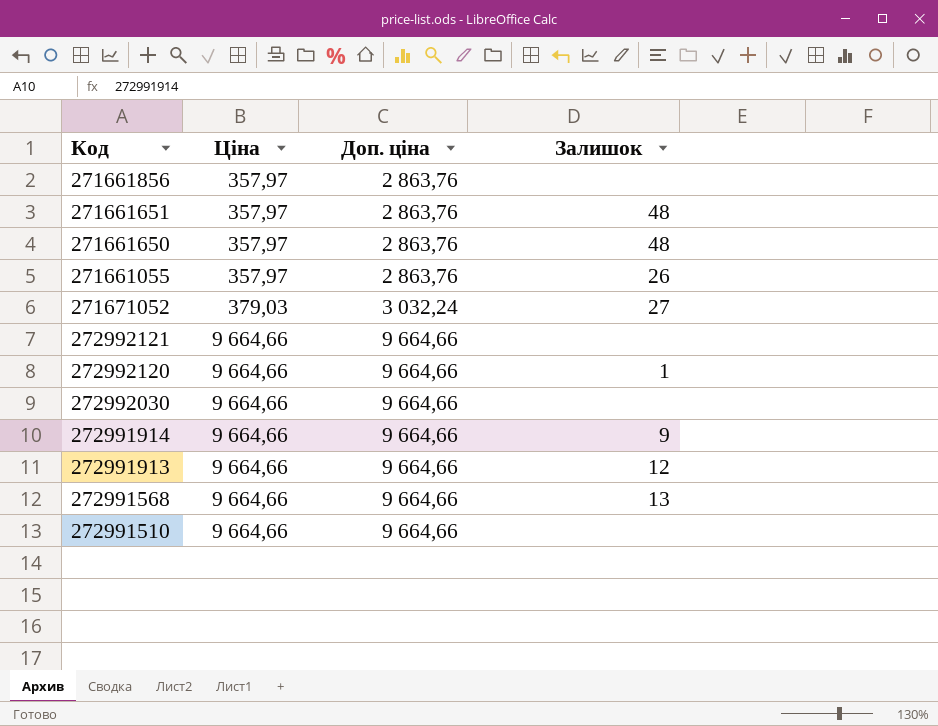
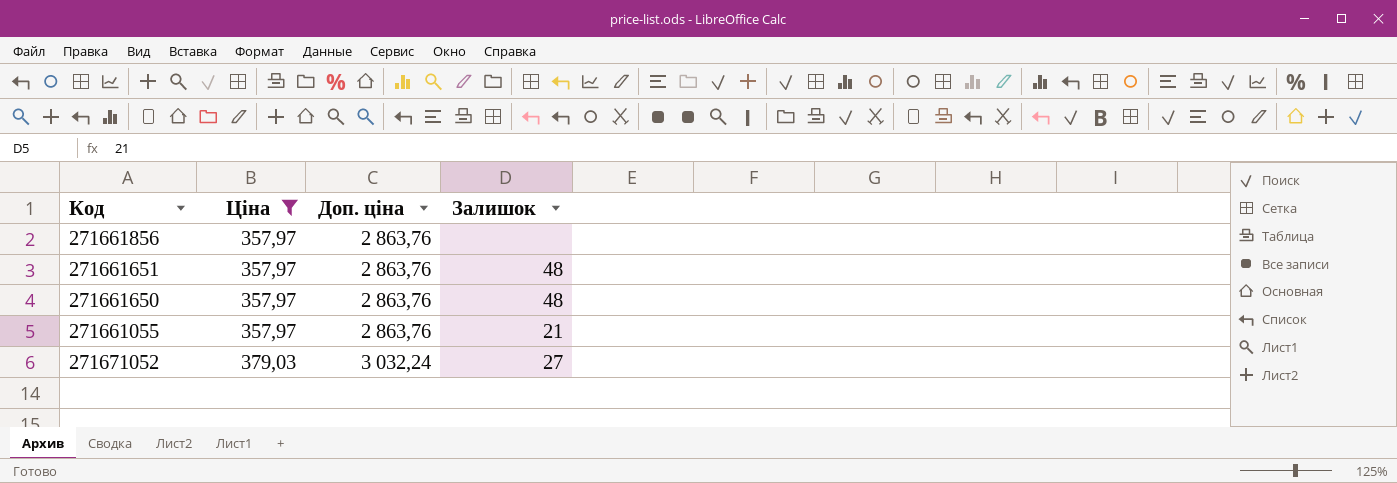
filter: none -> Ціна != 9 664,66
271661055 | Залишок: 26 -> 21

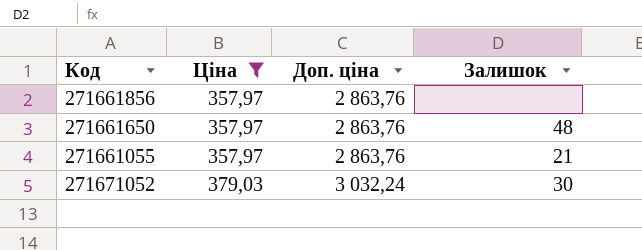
row 271661651: 357,97 | 2 863,76 | 48 -> none
271671052 | Залишок: 27 -> 30

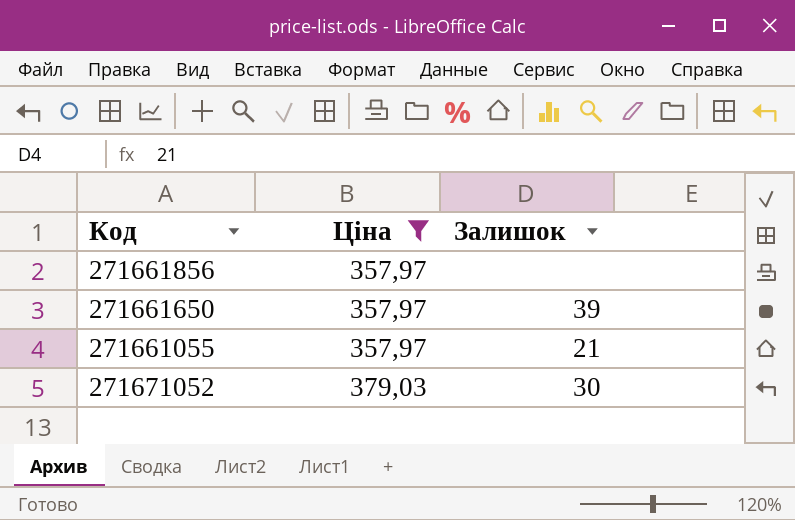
column Доп. ціна | position: 3 -> none
271661650 | Залишок: 48 -> 39

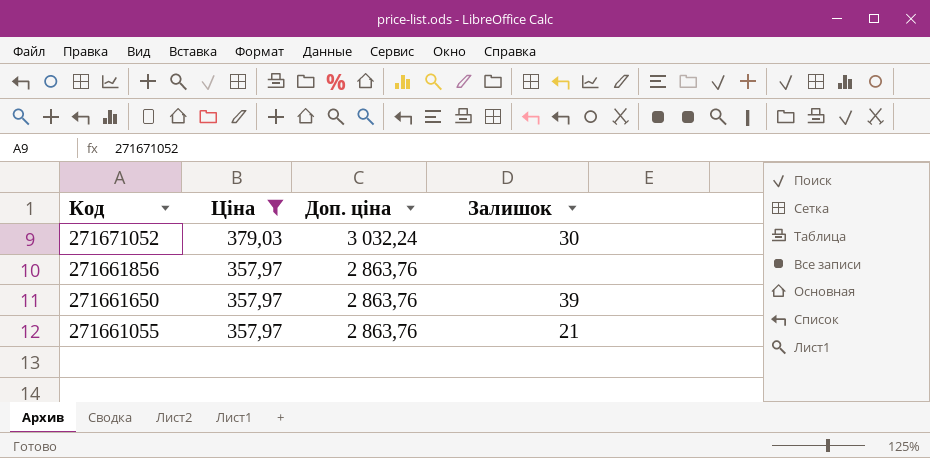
row order: Ціна ascending -> Код descending
column Доп. ціна | position: none -> 3

